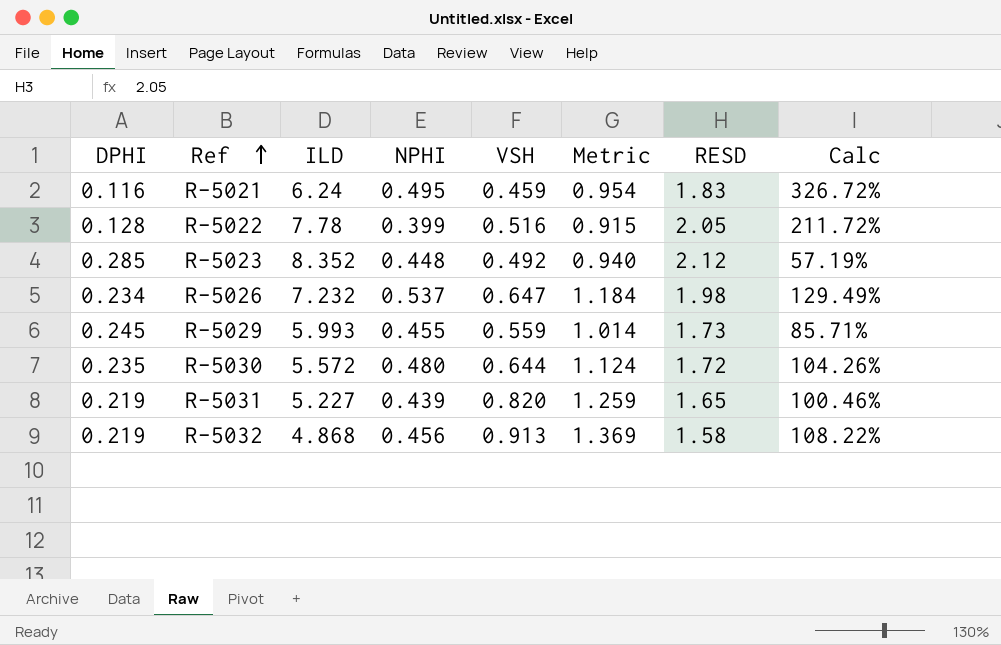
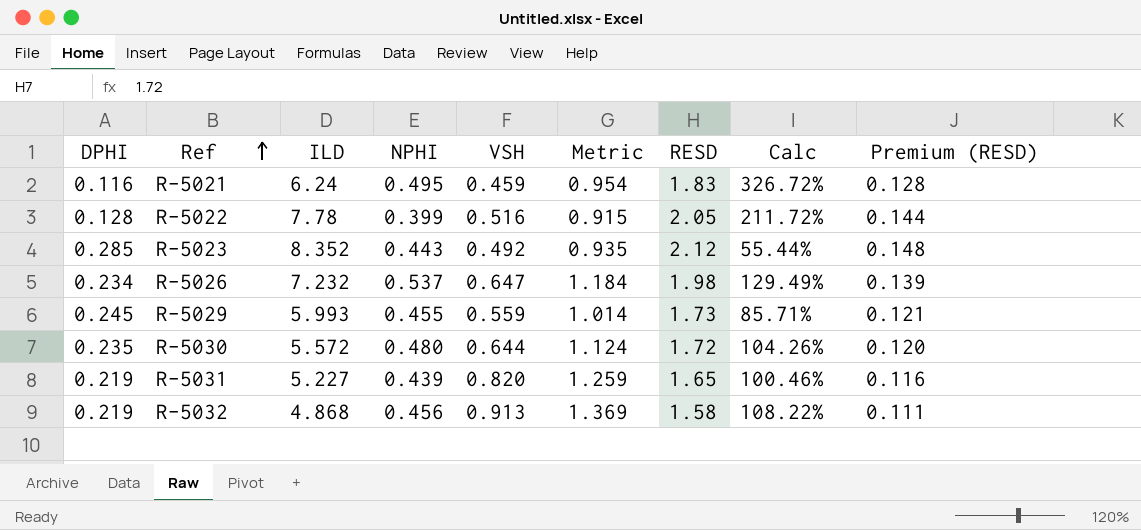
column Premium (RESD) | formula: none -> [RESD] * 0.07
R-5023 | NPHI: 0.448 -> 0.443
R-5023 | Metric: 0.940 -> 0.935
R-5023 | Calc: 57.19% -> 55.44%

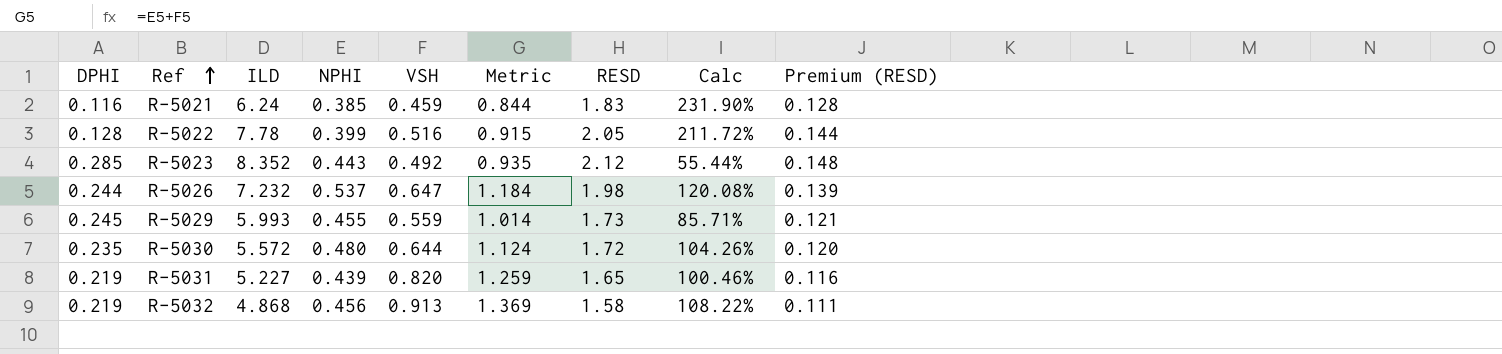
R-5021 | NPHI: 0.495 -> 0.385
R-5021 | Metric: 0.954 -> 0.844
R-5021 | Calc: 326.72% -> 231.90%
R-5026 | DPHI: 0.234 -> 0.244
R-5026 | Calc: 129.49% -> 120.08%

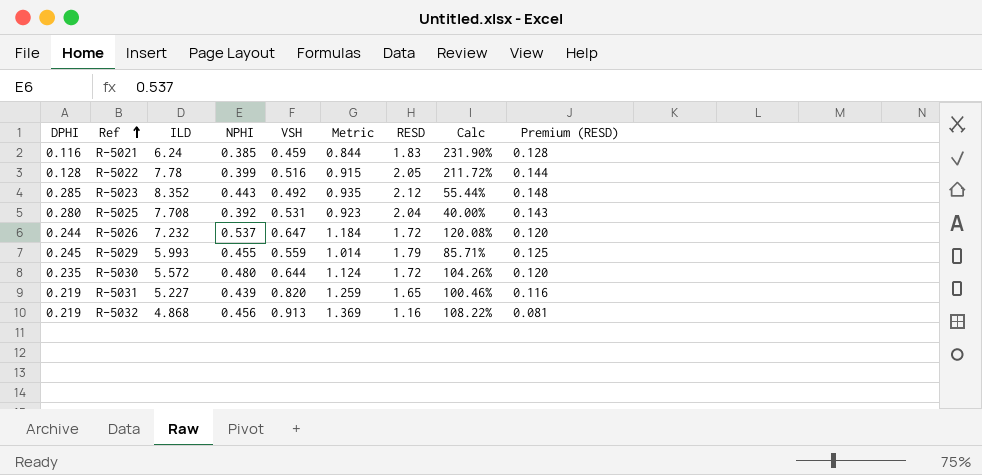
row R-5025: none -> 0.280 | 7.708 | 0.392 | 0.531 | 0.923 | 2.04 | 40.00% | 0.143
R-5026 | RESD: 1.98 -> 1.72
R-5026 | Premium (RESD): 0.139 -> 0.120
R-5029 | RESD: 1.73 -> 1.79
R-5029 | Premium (RESD): 0.121 -> 0.125
R-5032 | RESD: 1.58 -> 1.16
R-5032 | Premium (RESD): 0.111 -> 0.081

